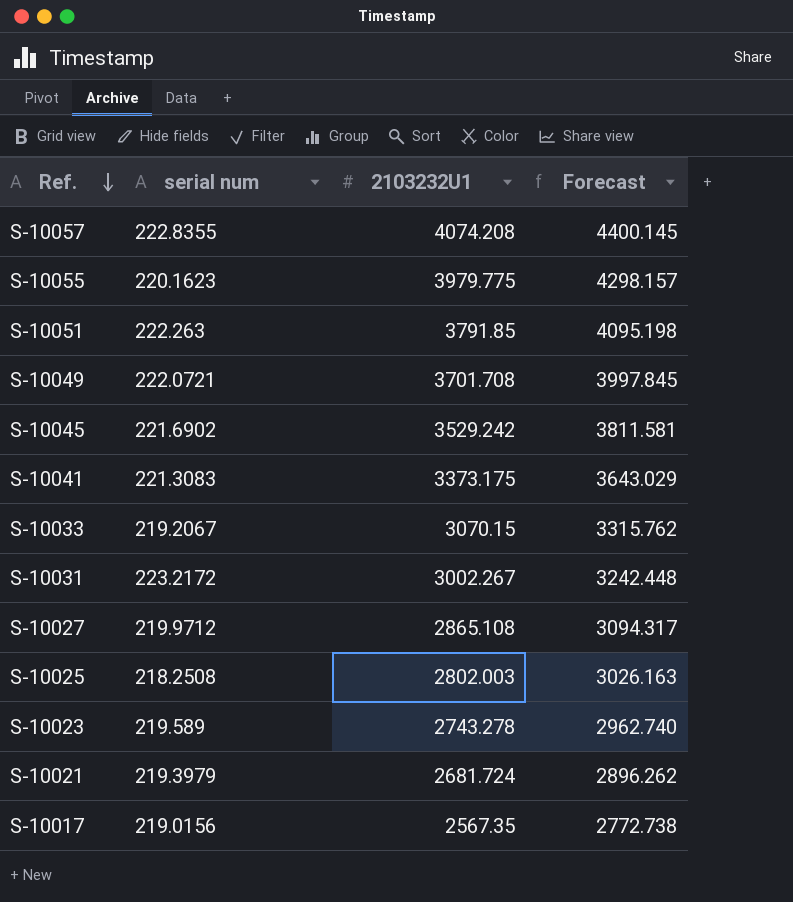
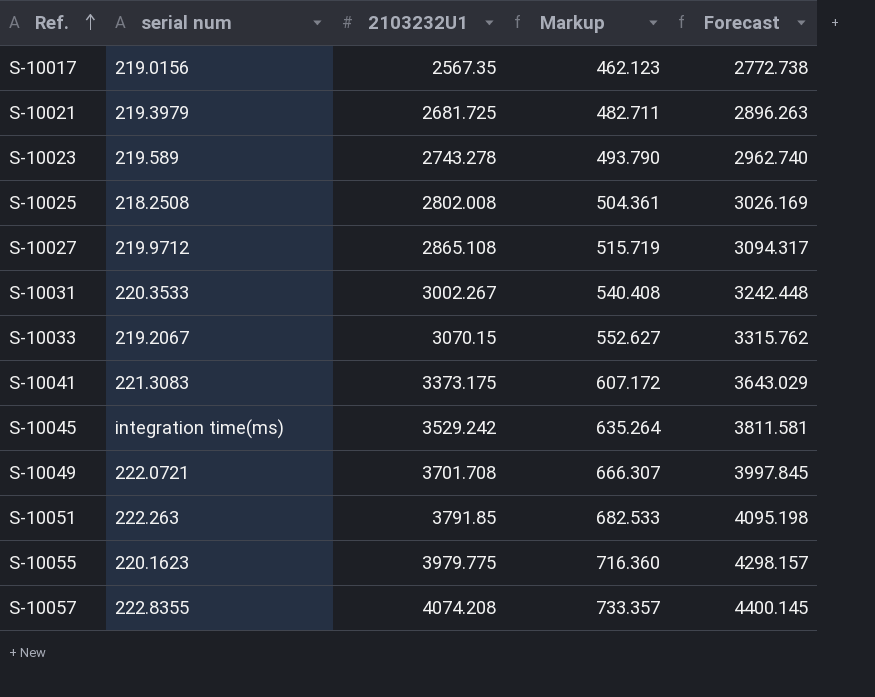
row order: Ref. descending -> Ref. ascending
column Markup | formula: none -> [2103232U1] * 0.18
S-10021 | 2103232U1: 2681.724 -> 2681.725
S-10021 | Forecast: 2896.262 -> 2896.263
S-10025 | 2103232U1: 2802.003 -> 2802.008
S-10025 | Forecast: 3026.163 -> 3026.169
S-10031 | serial num: 223.2172 -> 220.3533
S-10045 | serial num: 221.6902 -> integration time(ms)

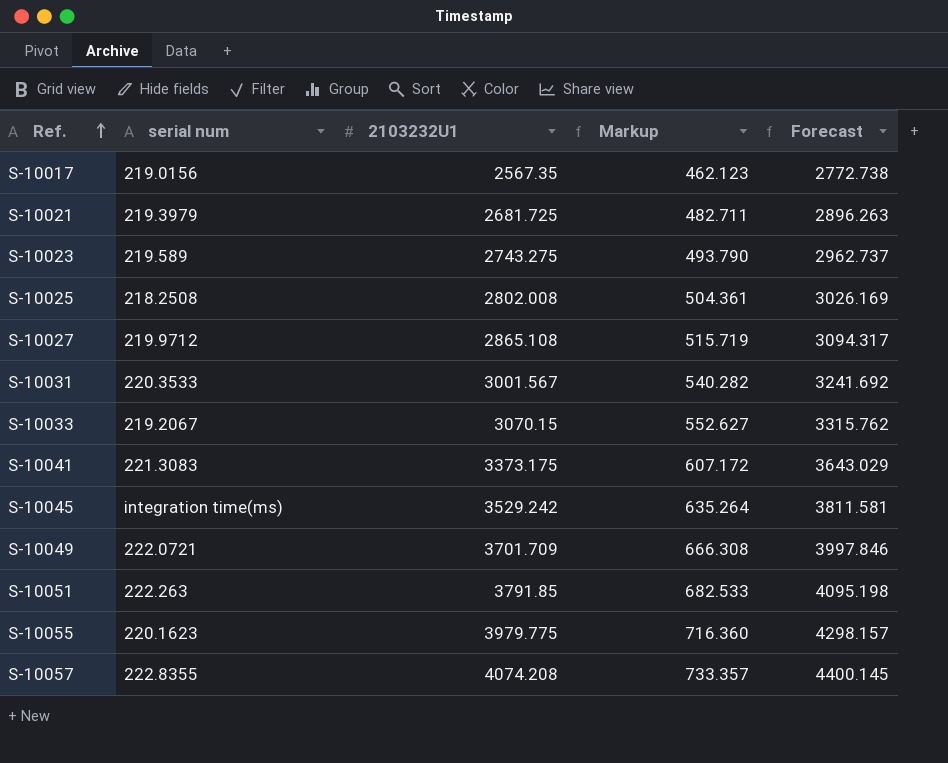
S-10023 | 2103232U1: 2743.278 -> 2743.275
S-10023 | Forecast: 2962.740 -> 2962.737
S-10031 | 2103232U1: 3002.267 -> 3001.567
S-10031 | Markup: 540.408 -> 540.282
S-10031 | Forecast: 3242.448 -> 3241.692
S-10049 | 2103232U1: 3701.708 -> 3701.709
S-10049 | Markup: 666.307 -> 666.308
S-10049 | Forecast: 3997.845 -> 3997.846

